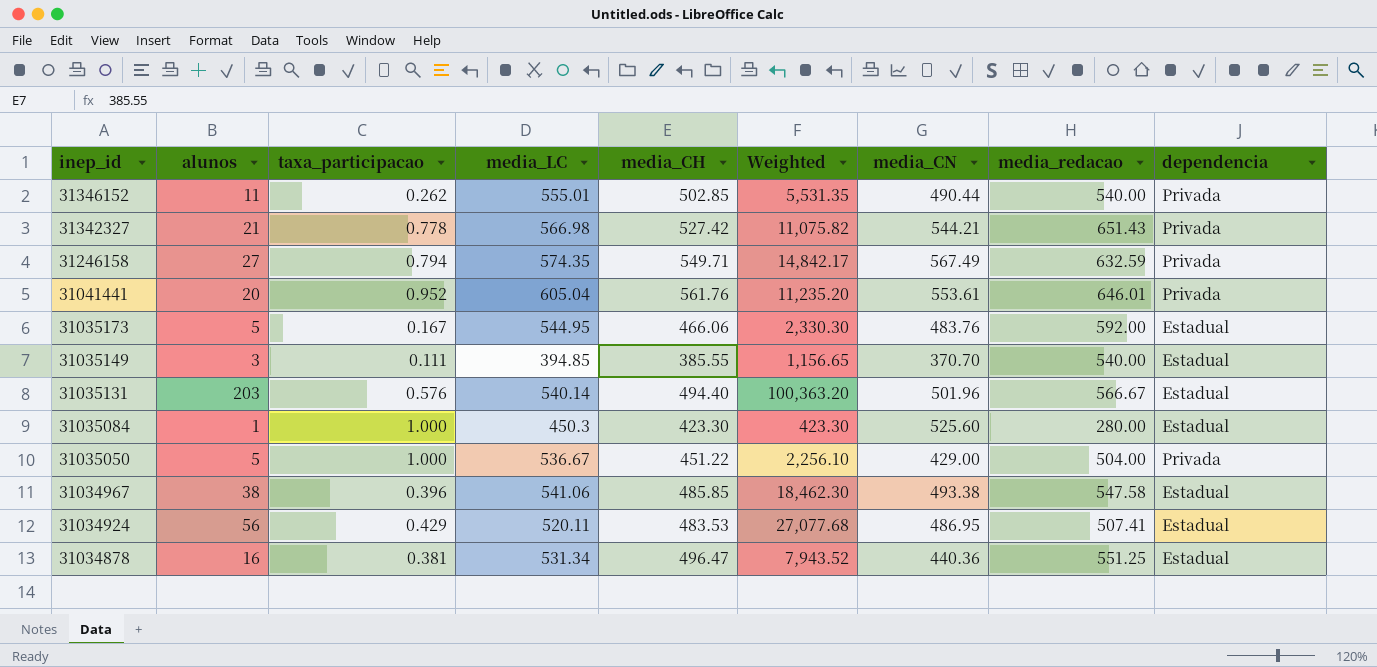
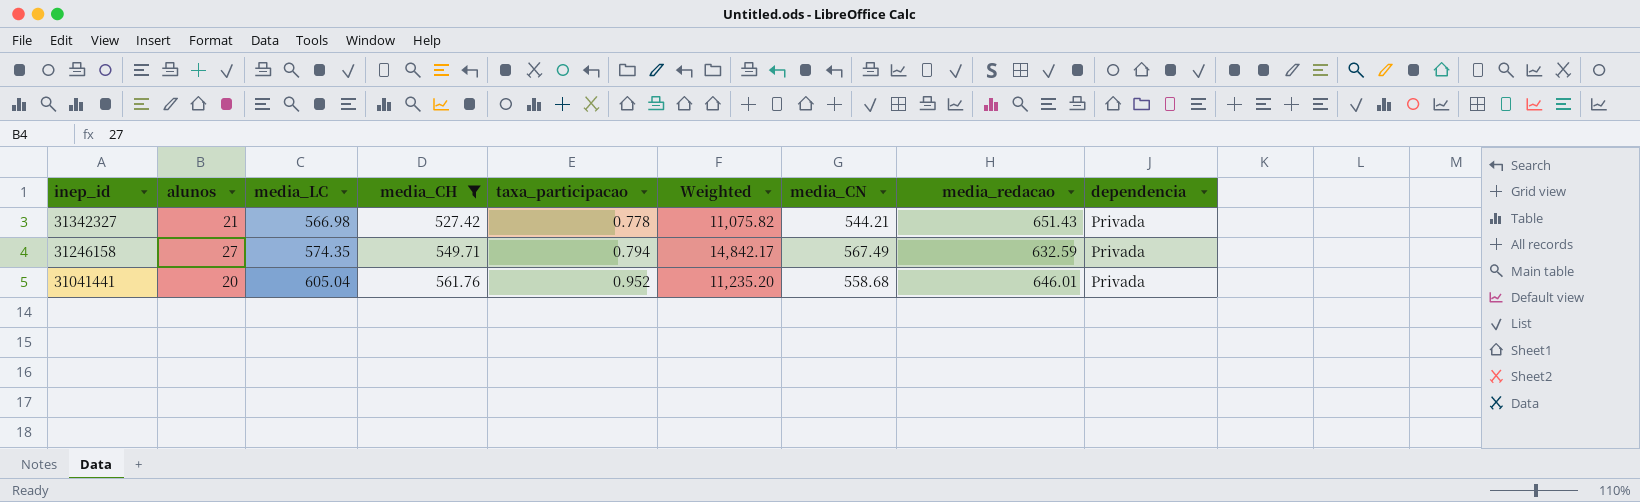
filter: none -> media_CH >= 527.42
column taxa_participacao | position: 3 -> 5
31041441 | media_CN: 553.61 -> 558.68

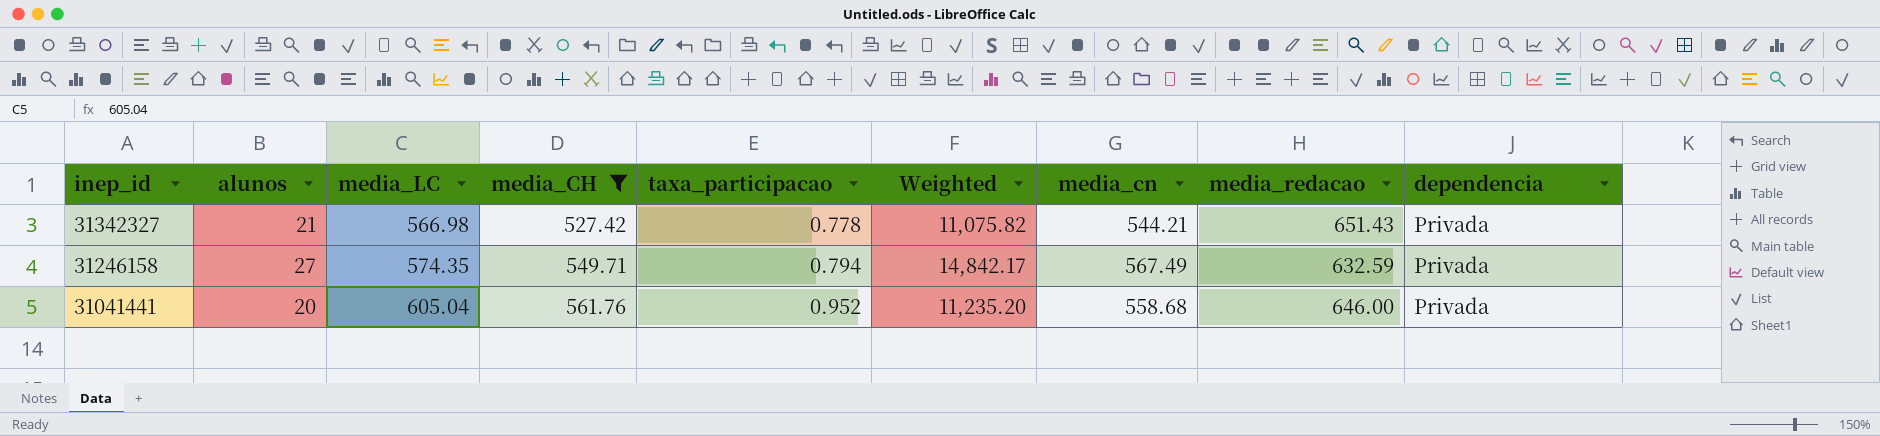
column name: media_CN -> media_cn
31041441 | media_redacao: 646.01 -> 646.00

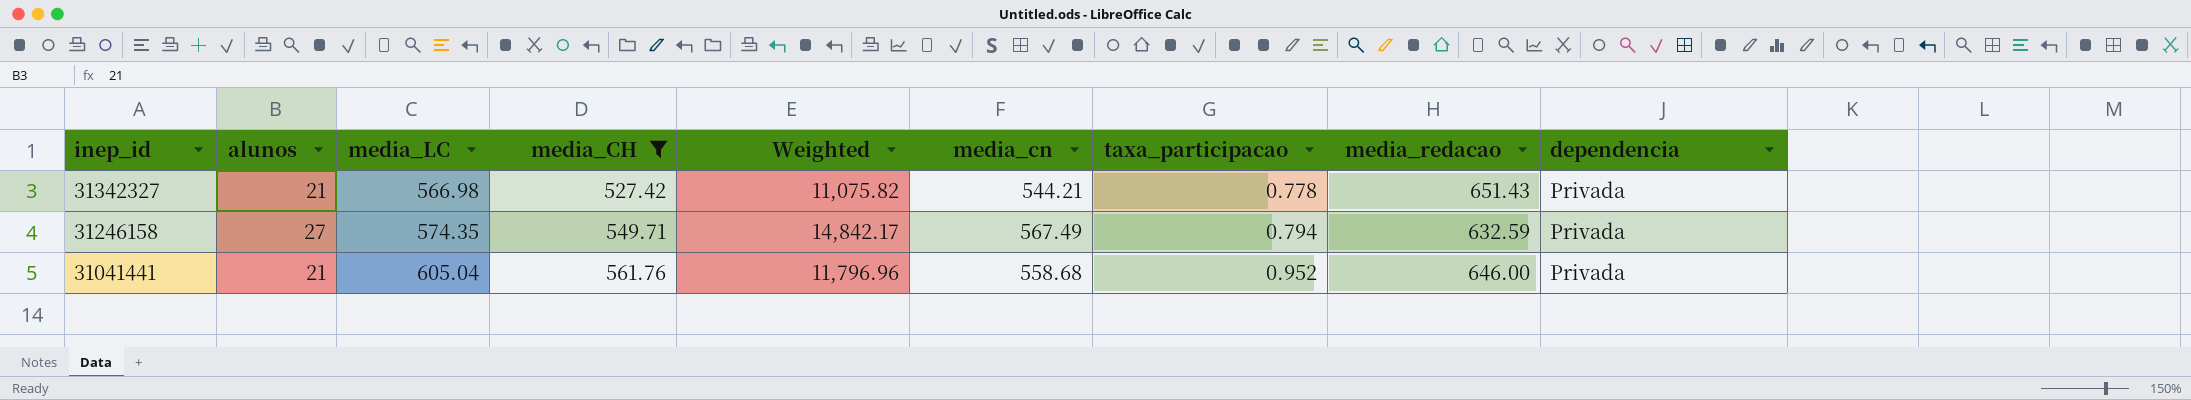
column taxa_participacao | position: 5 -> 7
31041441 | alunos: 20 -> 21
31041441 | Weighted: 11,235.20 -> 11,796.96

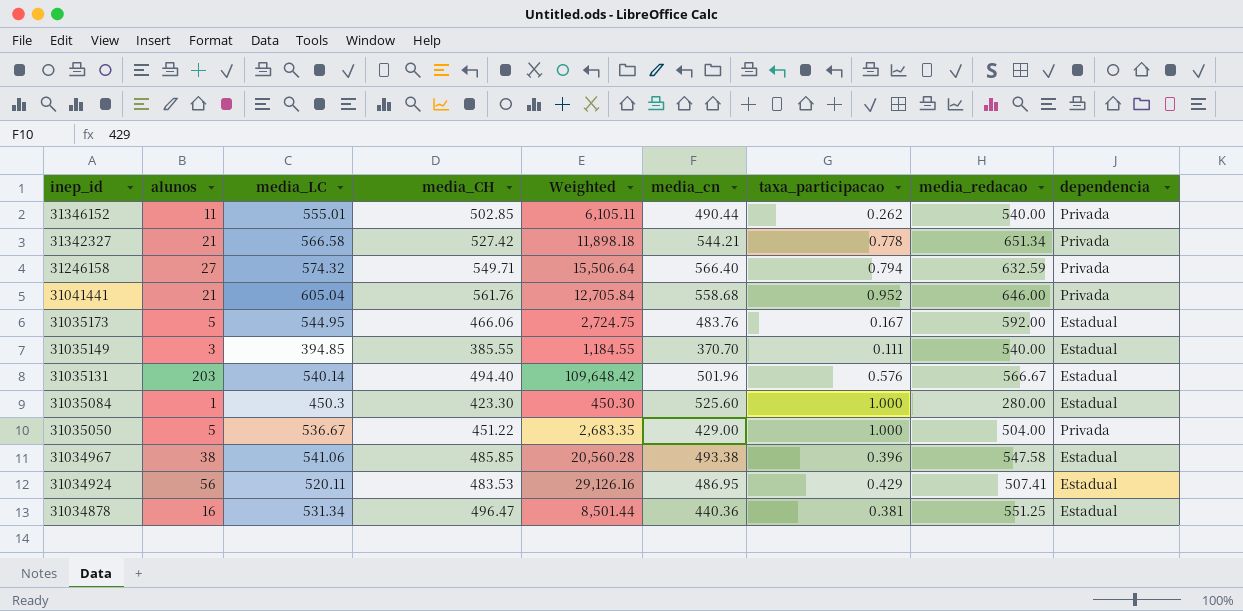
filter: media_CH >= 527.42 -> none
column Weighted | formula: [alunos] * [media_CH] -> [alunos] * [media_LC]
31342327 | media_LC: 566.98 -> 566.58
31342327 | media_redacao: 651.43 -> 651.34
31246158 | media_LC: 574.35 -> 574.32
31246158 | media_cn: 567.49 -> 566.40

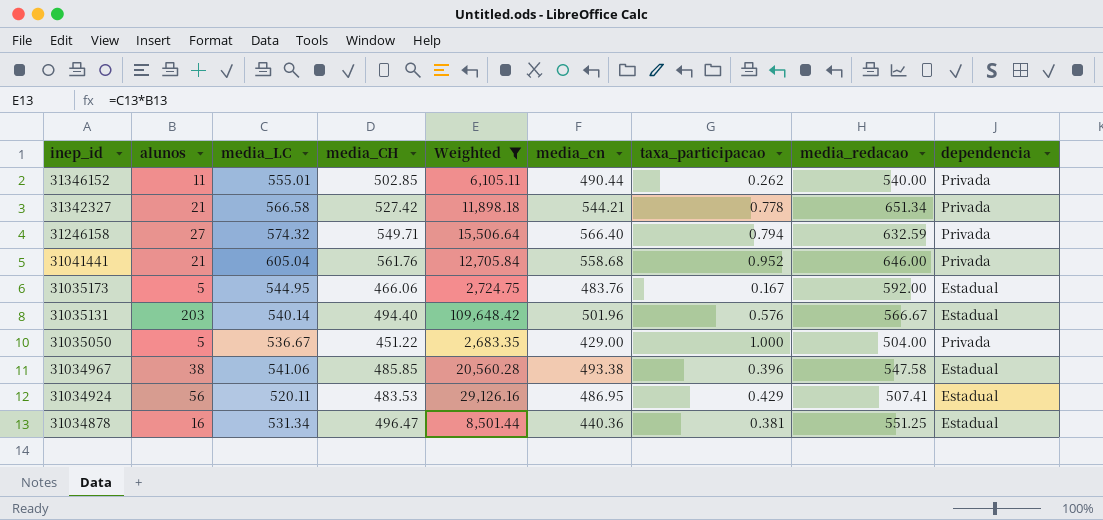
filter: none -> Weighted >= 2,683.35

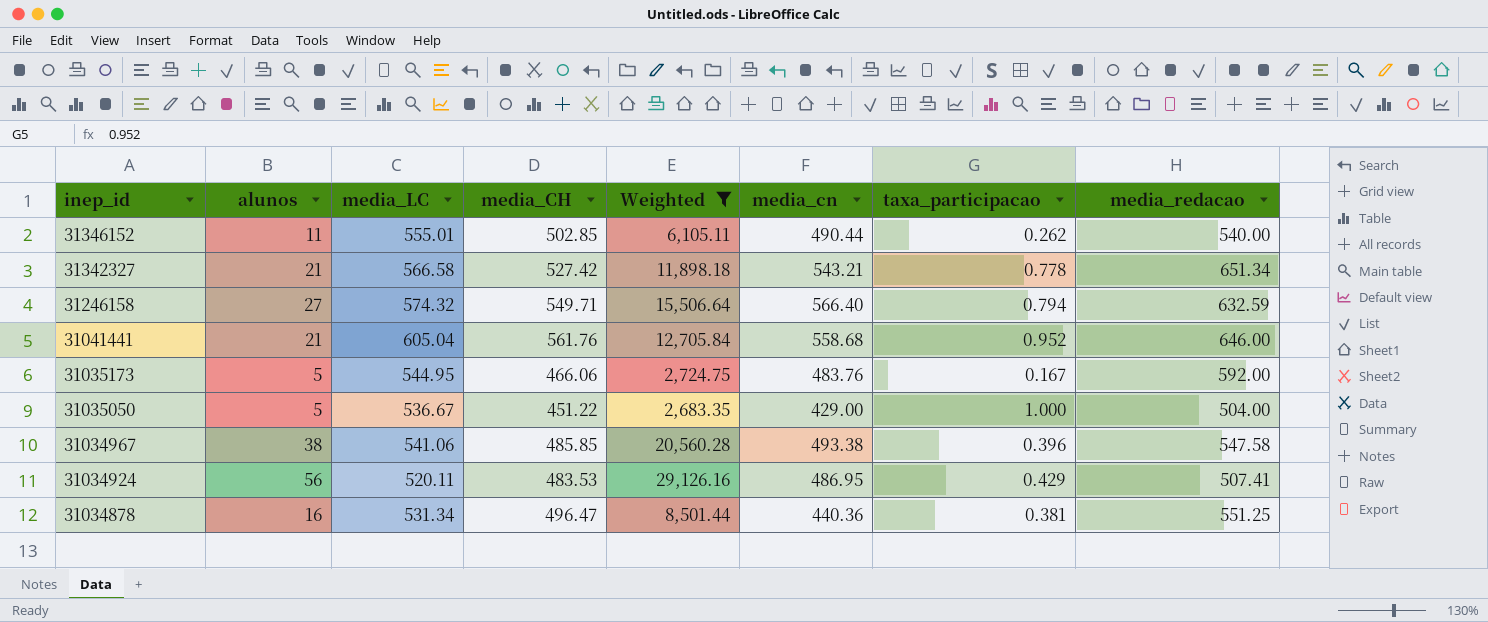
column dependencia | position: 9 -> none
row 31035131: 203 | 540.14 | 494.40 | 109,648.42 | 501.96 | 0.576 | 566.67 | Estadual -> none
31342327 | media_cn: 544.21 -> 543.21

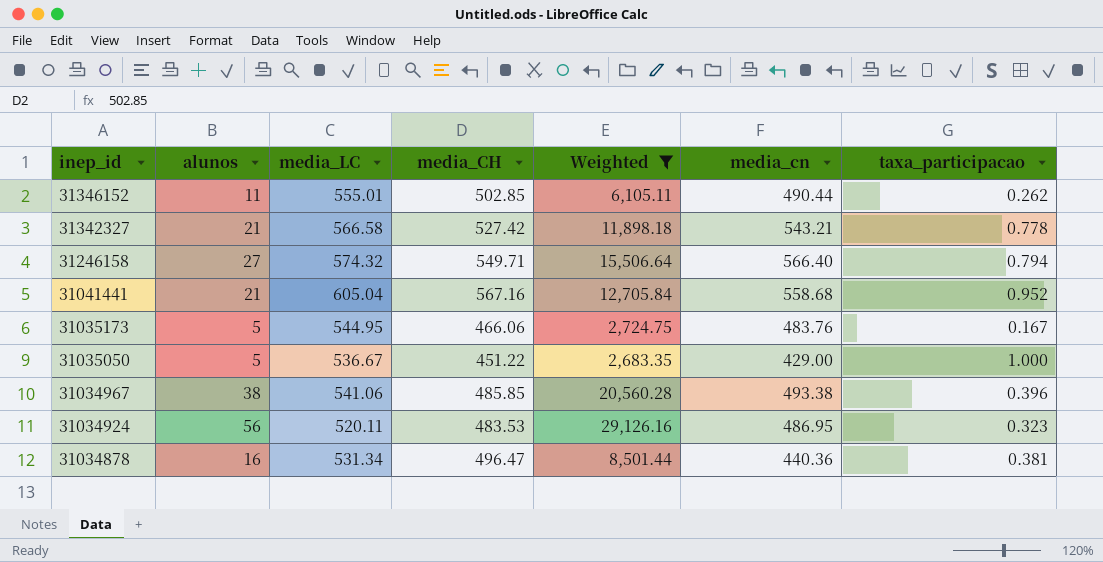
column media_redacao | position: 8 -> none
31041441 | media_CH: 561.76 -> 567.16
31034924 | taxa_participacao: 0.429 -> 0.323

